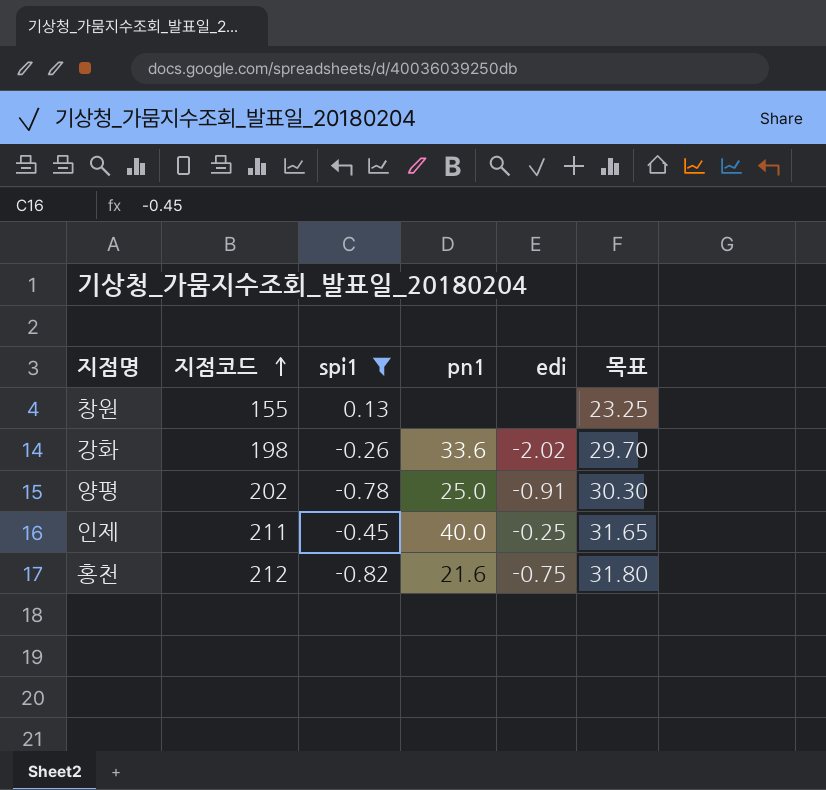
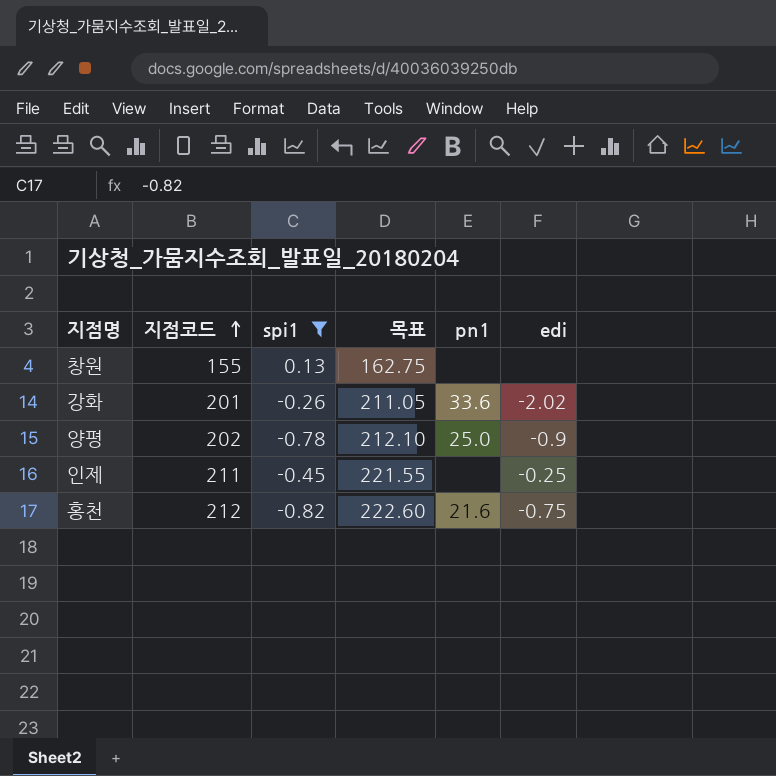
column 목표 | formula: [지점코드] * 0.15 -> [지점코드] * 1.05
column 목표 | position: 6 -> 4
강화 | 지점코드: 198 -> 201
양평 | edi: -0.91 -> -0.9
인제 | pn1: 40.0 -> none

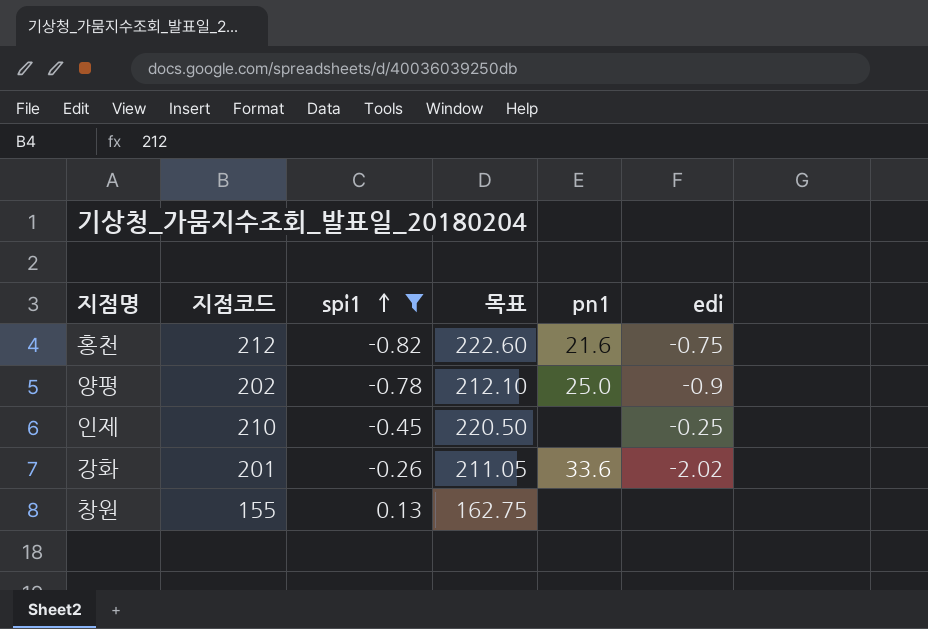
row order: 지점코드 ascending -> spi1 ascending
인제 | 지점코드: 211 -> 210
인제 | 목표: 221.55 -> 220.50

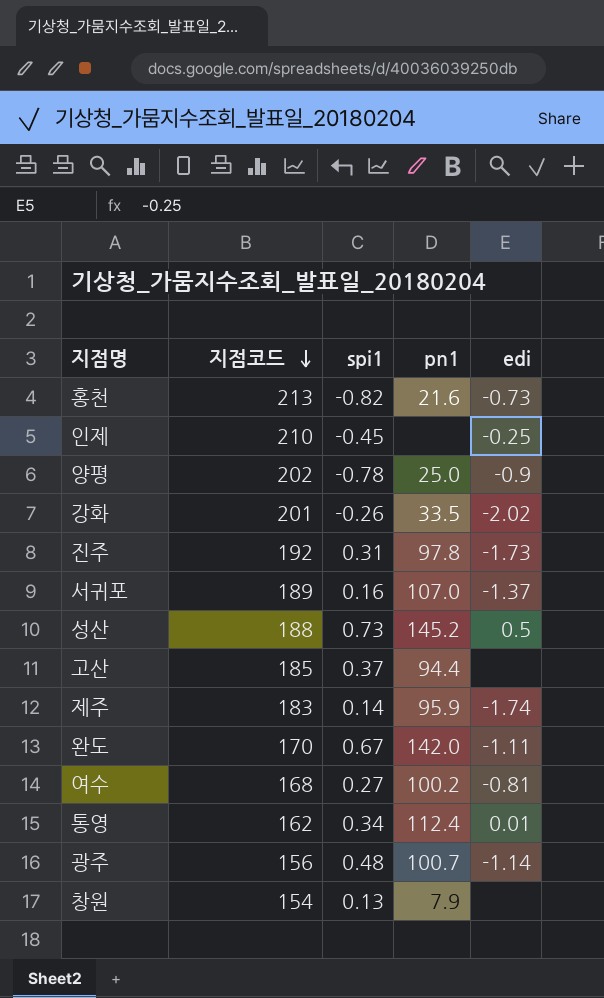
filter: spi1 <= 0.13 -> none
row order: spi1 ascending -> 지점코드 descending
column 목표 | formula: [지점코드] * 1.05 -> none
홍천 | 지점코드: 212 -> 213
홍천 | edi: -0.75 -> -0.73
강화 | pn1: 33.6 -> 33.5
창원 | 지점코드: 155 -> 154
창원 | pn1: none -> 7.9

